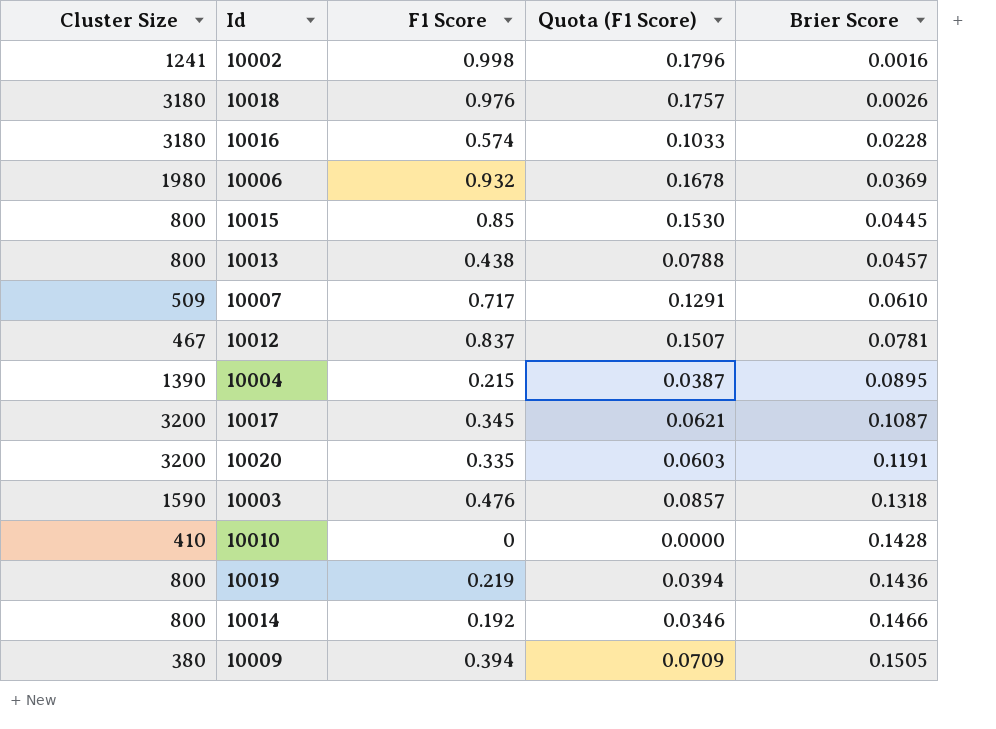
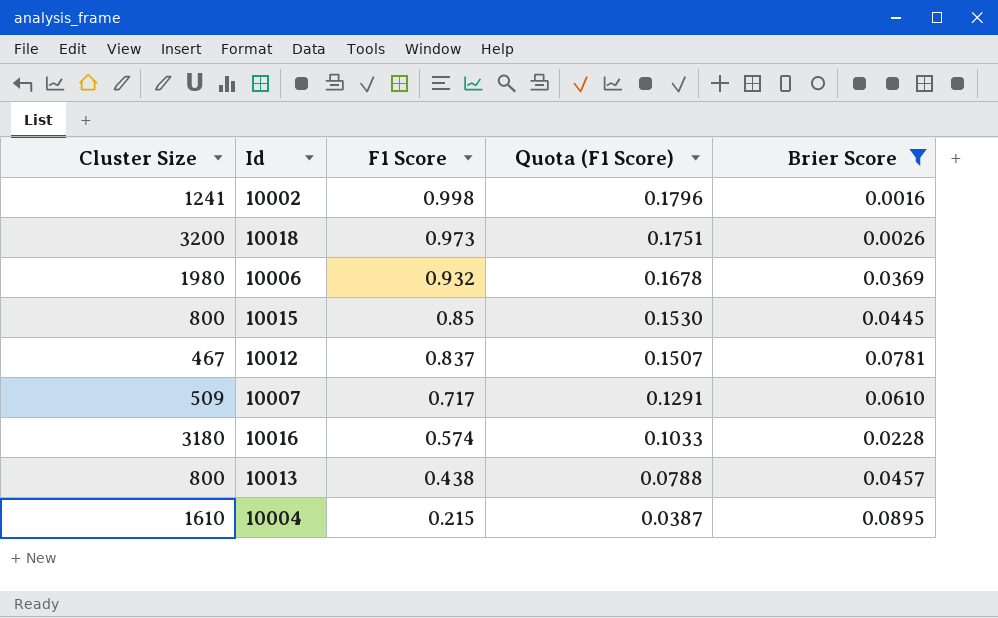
filter: none -> Brier Score <= 0.0895
row order: Brier Score ascending -> F1 Score descending
10018 | Cluster Size: 3180 -> 3200
10018 | F1 Score: 0.976 -> 0.973
10018 | Quota (F1 Score): 0.1757 -> 0.1751
10004 | Cluster Size: 1390 -> 1610

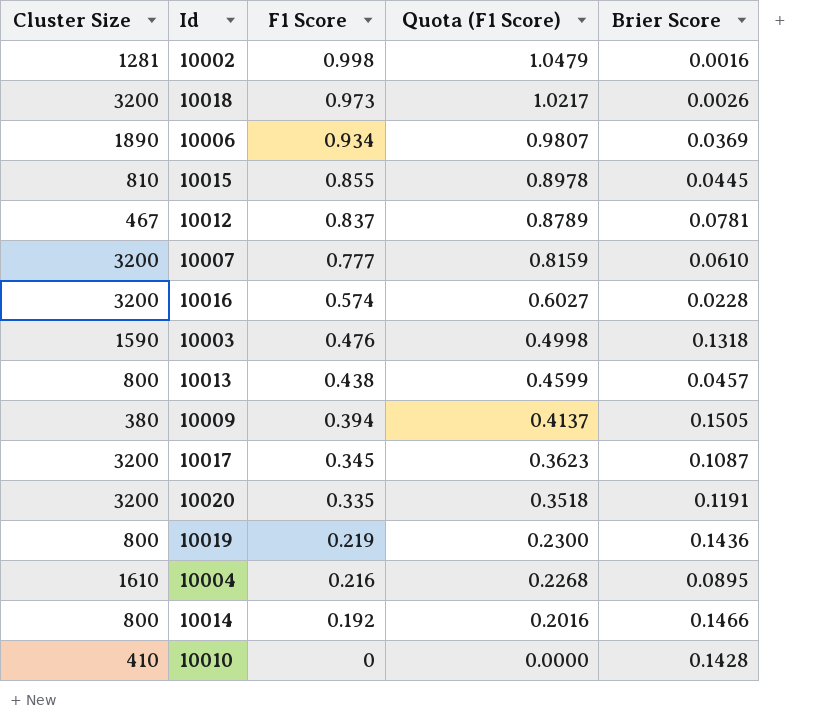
filter: Brier Score <= 0.0895 -> none
column Quota (F1 Score) | formula: [F1 Score] * 0.18 -> [F1 Score] * 1.05
10002 | Cluster Size: 1241 -> 1281
10006 | Cluster Size: 1980 -> 1890
10006 | F1 Score: 0.932 -> 0.934
10015 | Cluster Size: 800 -> 810
10015 | F1 Score: 0.85 -> 0.855
10007 | Cluster Size: 509 -> 3200
10007 | F1 Score: 0.717 -> 0.777
10016 | Cluster Size: 3180 -> 3200
10004 | F1 Score: 0.215 -> 0.216

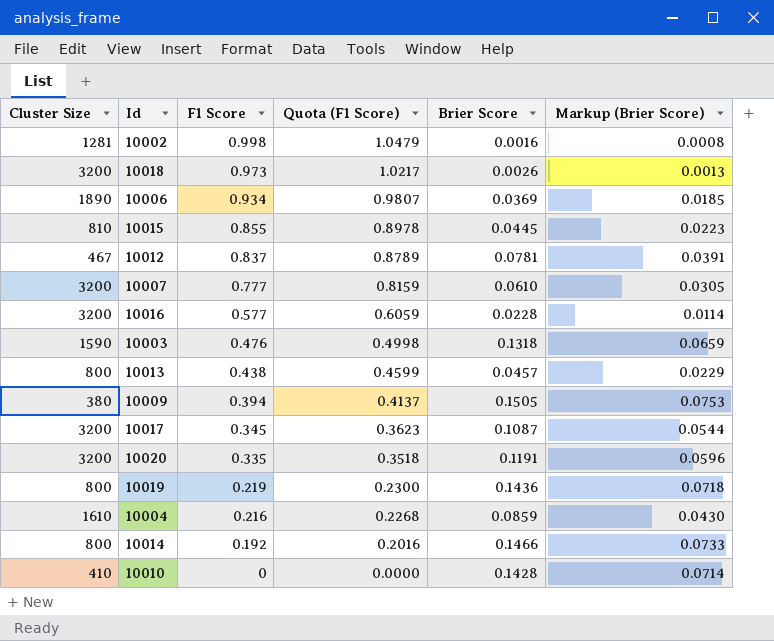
column Markup (Brier Score) | formula: none -> [Brier Score] * 0.5
10016 | F1 Score: 0.574 -> 0.577
10016 | Quota (F1 Score): 0.6027 -> 0.6059
10004 | Brier Score: 0.0895 -> 0.0859

